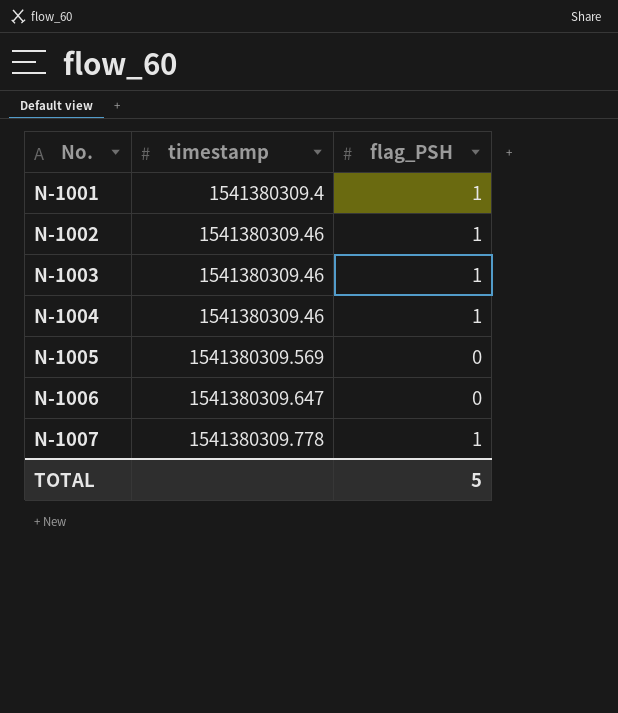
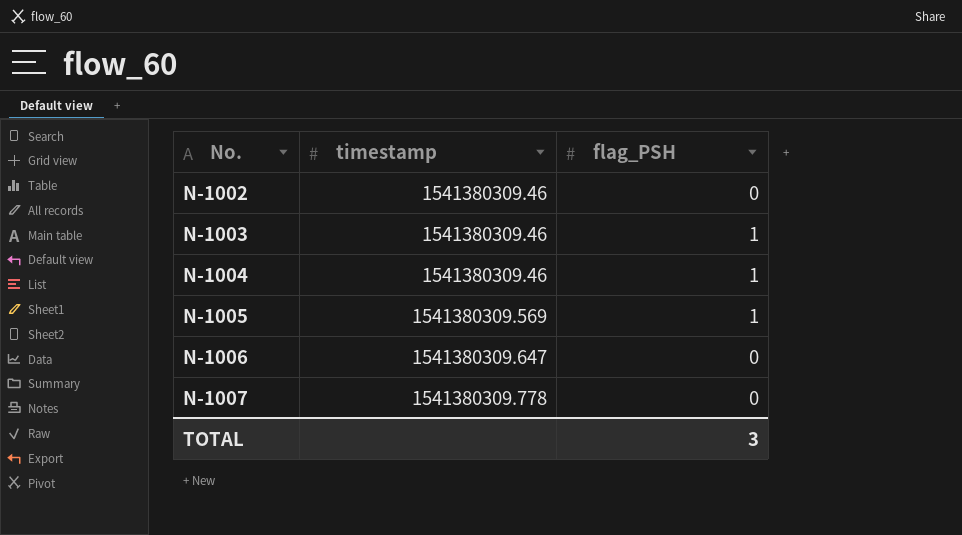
row N-1001: 1541380309.4 | 1 -> none
N-1002 | flag_PSH: 1 -> 0
N-1005 | flag_PSH: 0 -> 1
N-1007 | flag_PSH: 1 -> 0
TOTAL | flag_PSH: 5 -> 3

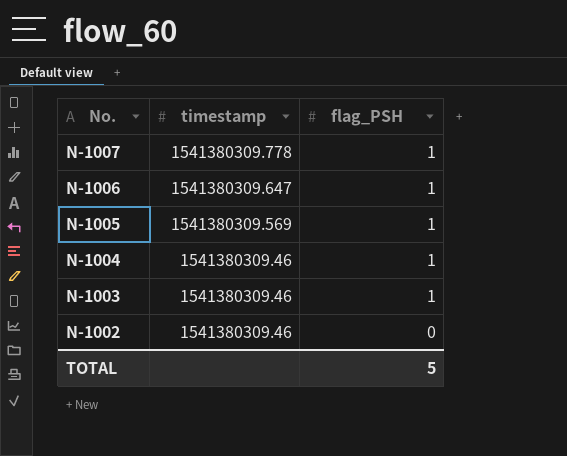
row order: No. ascending -> No. descending
N-1007 | flag_PSH: 0 -> 1
N-1006 | flag_PSH: 0 -> 1
TOTAL | flag_PSH: 3 -> 5

